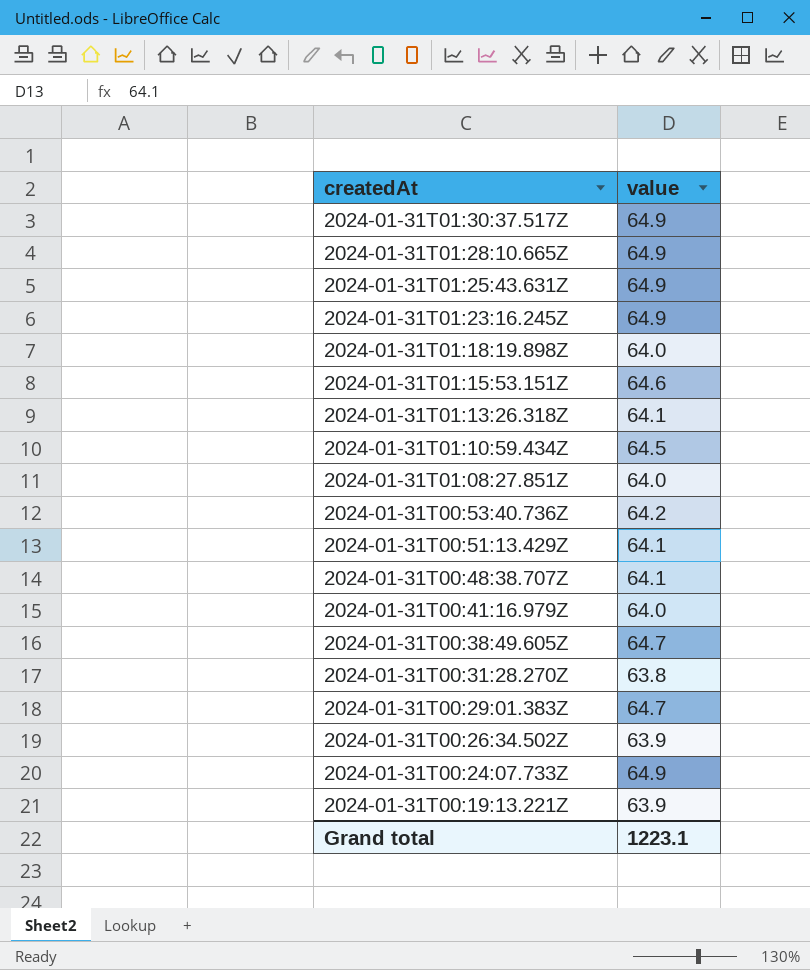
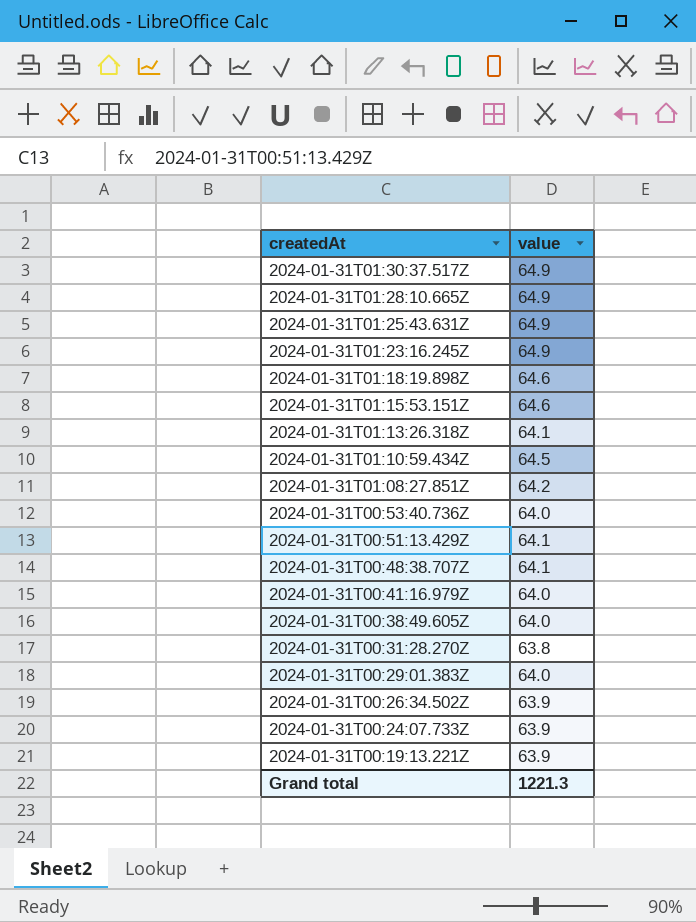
2024-01-31T01:18:19.898Z | value: 64.0 -> 64.6
2024-01-31T01:08:27.851Z | value: 64.0 -> 64.2
2024-01-31T00:53:40.736Z | value: 64.2 -> 64.0
2024-01-31T00:38:49.605Z | value: 64.7 -> 64.0
2024-01-31T00:29:01.383Z | value: 64.7 -> 64.0
2024-01-31T00:24:07.733Z | value: 64.9 -> 63.9
Grand total | value: 1223.1 -> 1221.3

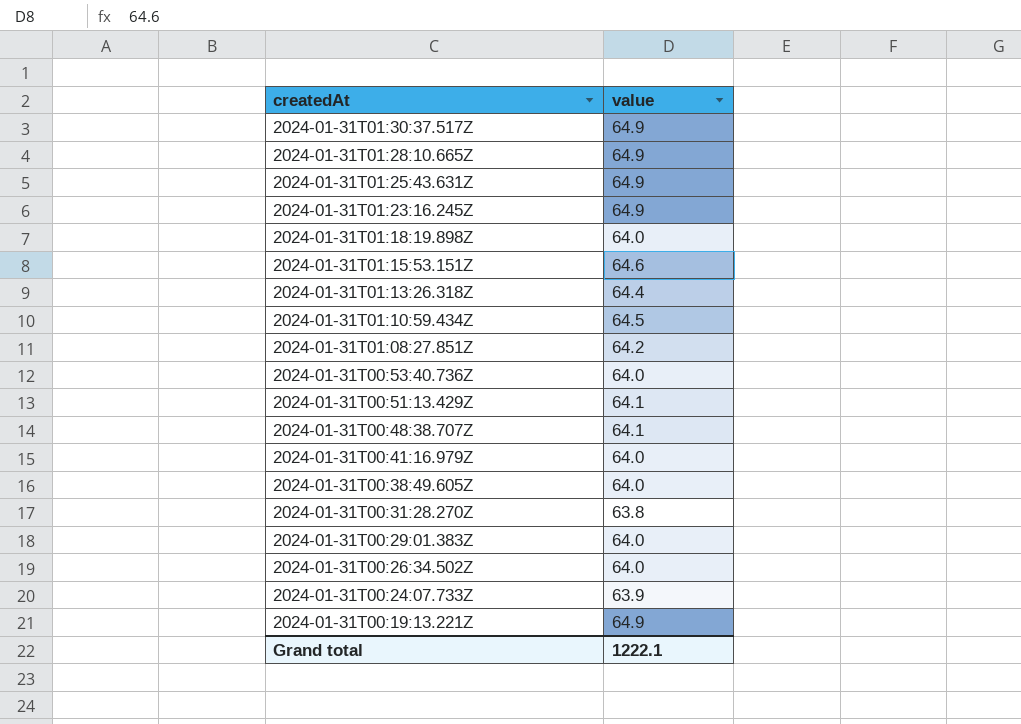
2024-01-31T01:18:19.898Z | value: 64.6 -> 64.0
2024-01-31T01:13:26.318Z | value: 64.1 -> 64.4
2024-01-31T00:26:34.502Z | value: 63.9 -> 64.0
2024-01-31T00:19:13.221Z | value: 63.9 -> 64.9
Grand total | value: 1221.3 -> 1222.1

